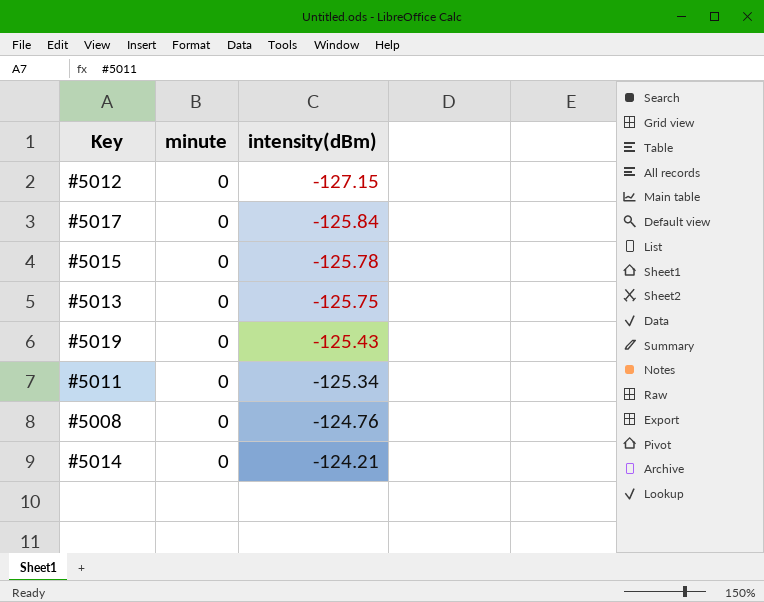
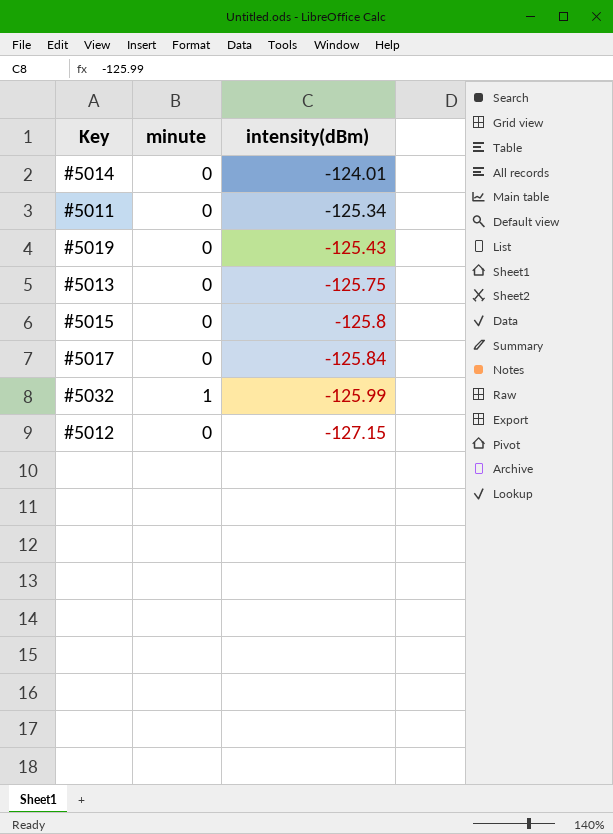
row order: intensity(dBm) ascending -> intensity(dBm) descending
row #5008: 0 | -124.76 -> none
#5014 | intensity(dBm): -124.21 -> -124.01
#5015 | intensity(dBm): -125.78 -> -125.8
row #5032: none -> 1 | -125.99

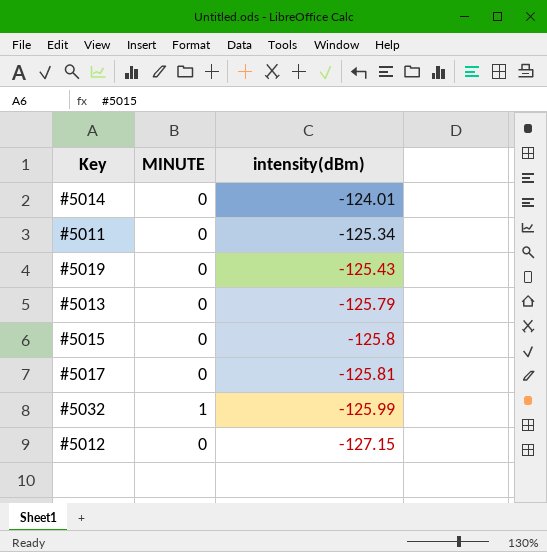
column name: minute -> MINUTE
#5013 | intensity(dBm): -125.75 -> -125.79
#5017 | intensity(dBm): -125.84 -> -125.81

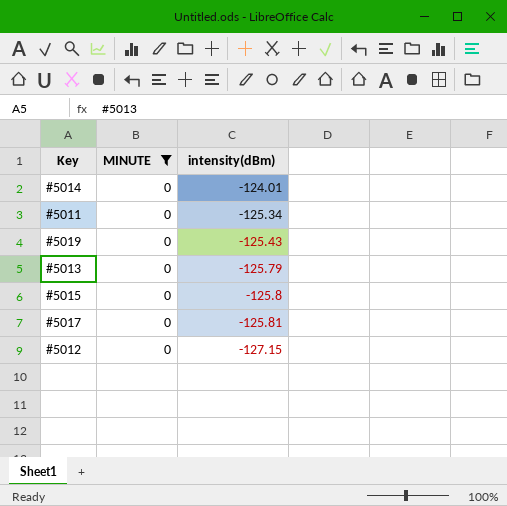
filter: none -> MINUTE = 0

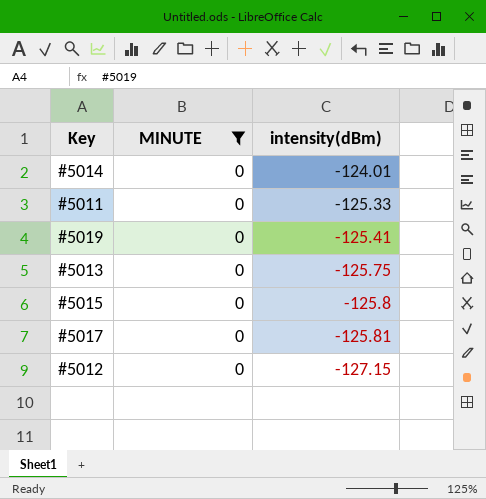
#5011 | intensity(dBm): -125.34 -> -125.33
#5019 | intensity(dBm): -125.43 -> -125.41
#5013 | intensity(dBm): -125.79 -> -125.75

